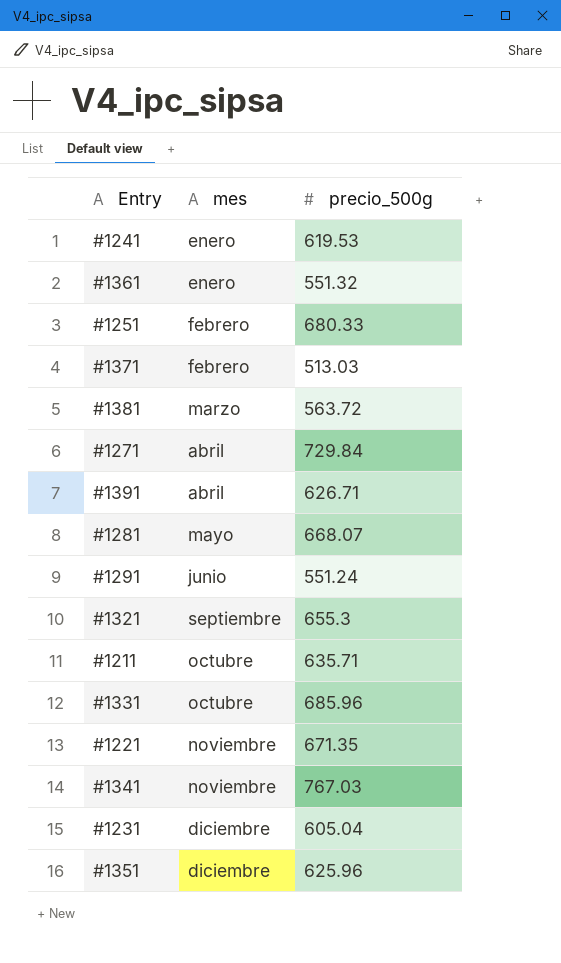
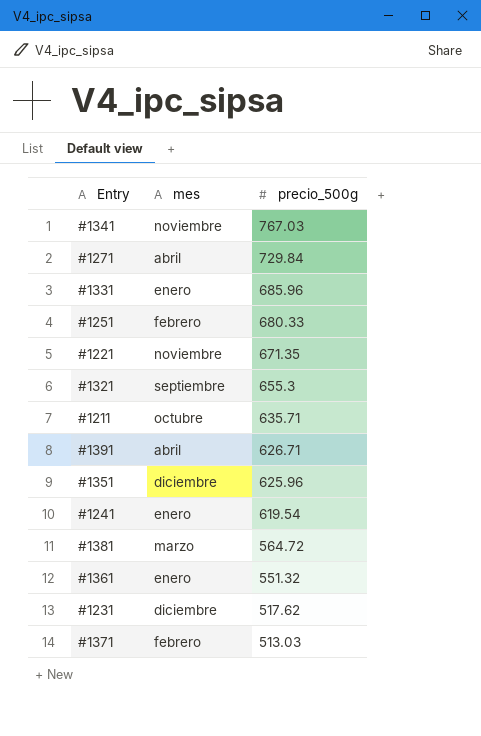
row order: mes ascending -> precio_500g descending
row #1281: mayo | 668.07 -> none
row #1291: junio | 551.24 -> none
#1331 | mes: octubre -> enero
#1241 | precio_500g: 619.53 -> 619.54
#1381 | precio_500g: 563.72 -> 564.72
#1231 | precio_500g: 605.04 -> 517.62

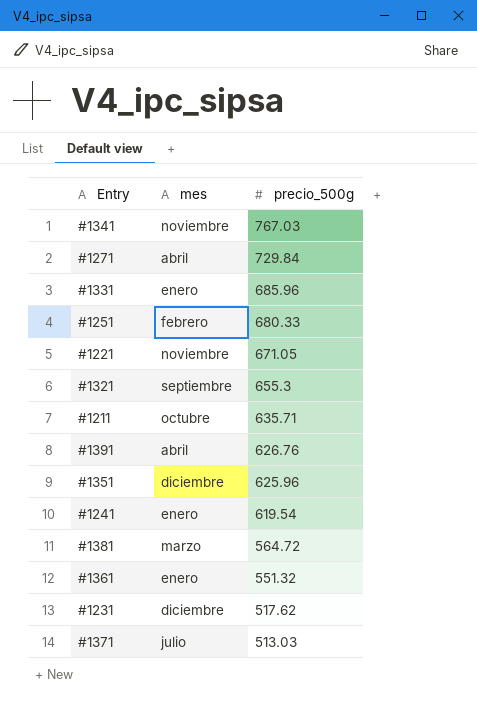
#1221 | precio_500g: 671.35 -> 671.05
#1391 | precio_500g: 626.71 -> 626.76
#1371 | mes: febrero -> julio

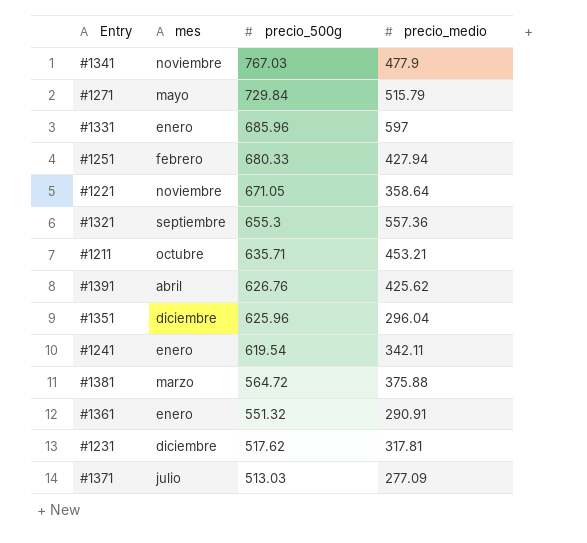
column precio_medio | position: none -> 4
#1271 | mes: abril -> mayo

